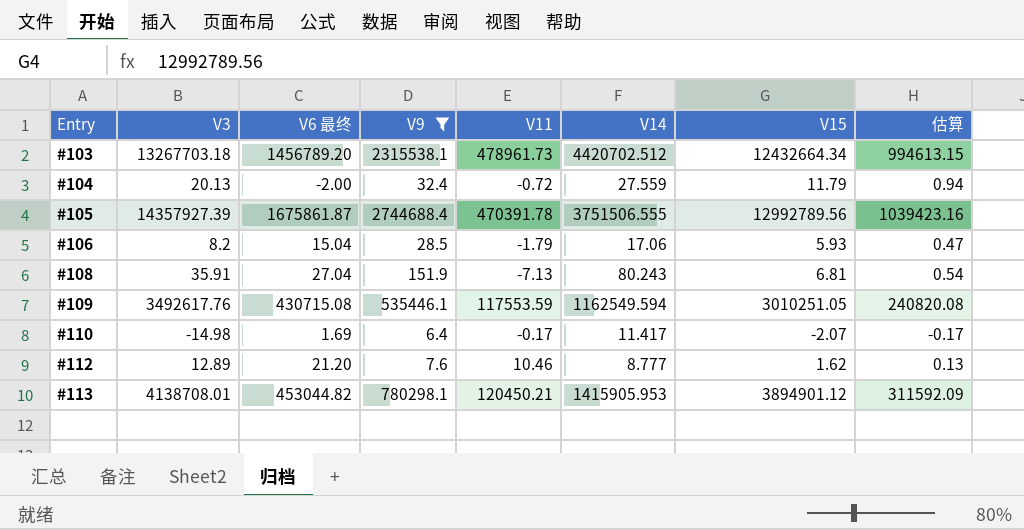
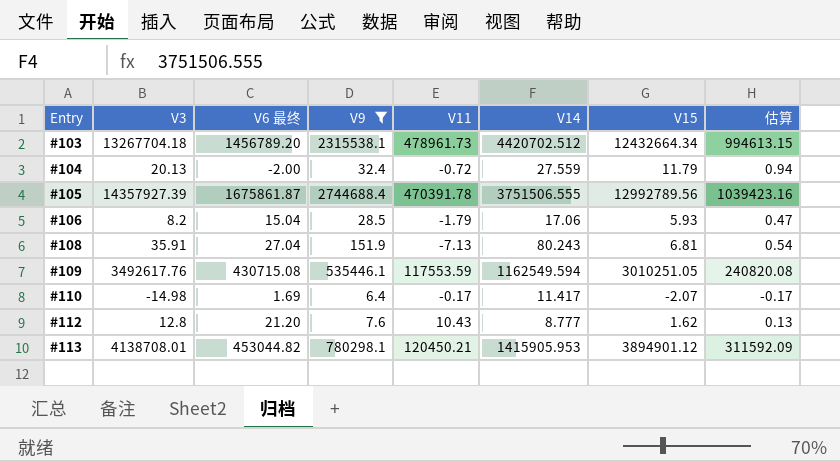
#103 | V3: 13267703.18 -> 13267704.18
#112 | V3: 12.89 -> 12.8
#112 | V11: 10.46 -> 10.43

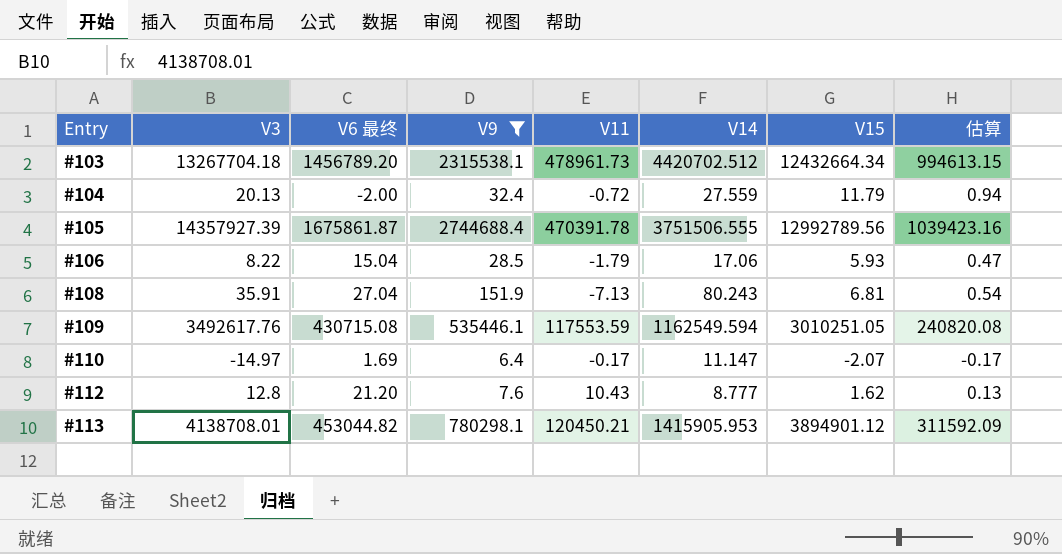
#106 | V3: 8.2 -> 8.22
#110 | V3: -14.98 -> -14.97
#110 | V14: 11.417 -> 11.147

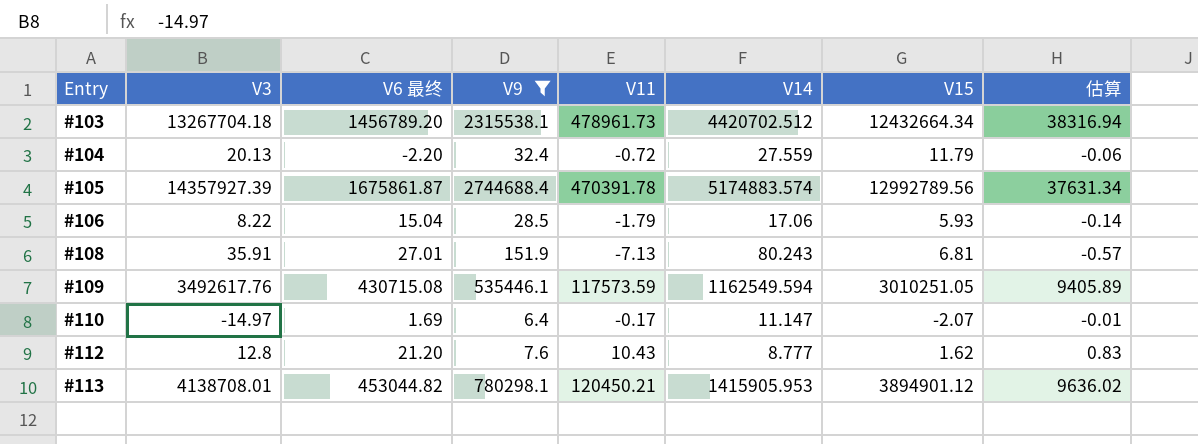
column 估算 | formula: [V15] * 0.08 -> [V11] * 0.08
#104 | V6 最终: -2.00 -> -2.20
#105 | V14: 3751506.555 -> 5174883.574
#108 | V6 最终: 27.04 -> 27.01
#109 | V11: 117553.59 -> 117573.59

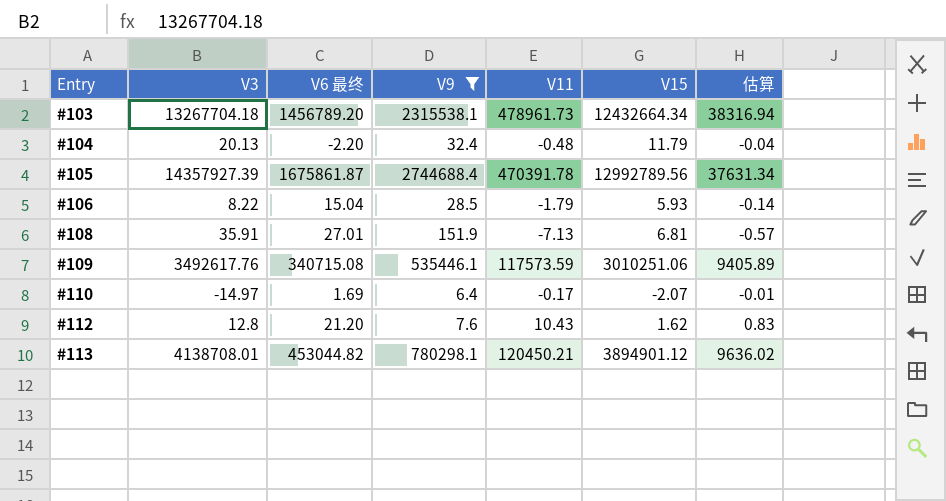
column V14 | position: 6 -> none
#104 | V11: -0.72 -> -0.48
#104 | 估算: -0.06 -> -0.04
#109 | V6 最终: 430715.08 -> 340715.08
#109 | V15: 3010251.05 -> 3010251.06

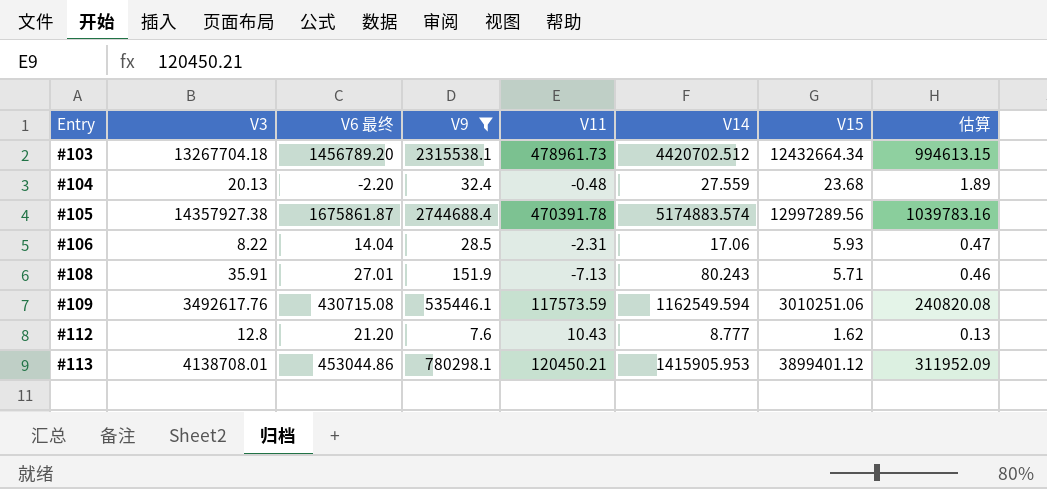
column V14 | position: none -> 6
column 估算 | formula: [V11] * 0.08 -> [V15] * 0.08
row #110: -14.97 | 1.69 | 6.4 | -0.17 | -2.07 | -0.01 -> none
#104 | V15: 11.79 -> 23.68
#105 | V3: 14357927.39 -> 14357927.38
#105 | V15: 12992789.56 -> 12997289.56
#106 | V6 最终: 15.04 -> 14.04
#106 | V11: -1.79 -> -2.31
#108 | V15: 6.81 -> 5.71
#109 | V6 最终: 340715.08 -> 430715.08
#113 | V6 最终: 453044.82 -> 453044.86
#113 | V15: 3894901.12 -> 3899401.12

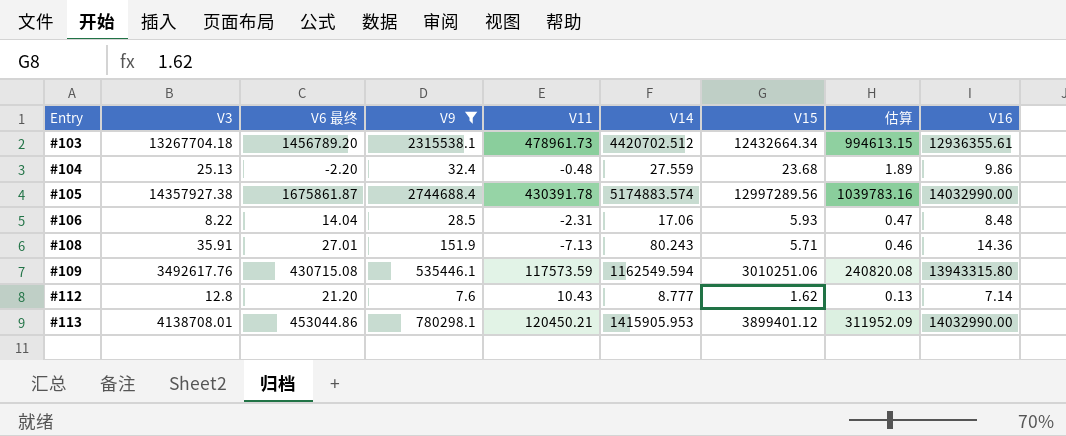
column V16 | position: none -> 9
#104 | V3: 20.13 -> 25.13
#105 | V11: 470391.78 -> 430391.78

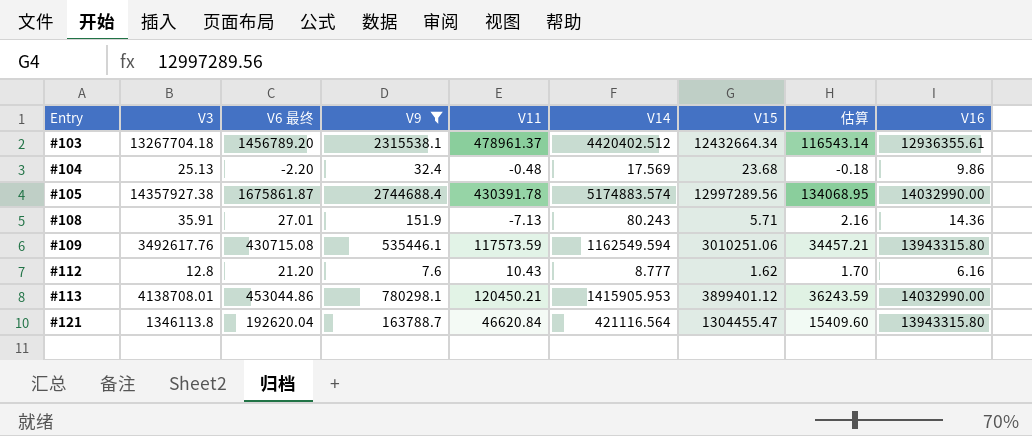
column 估算 | formula: [V15] * 0.08 -> [V6 最终] * 0.08
row #106: 8.22 | 14.04 | 28.5 | -2.31 | 17.06 | 5.93 | 0.47 | 8.48 -> none
#103 | V11: 478961.73 -> 478961.37
#103 | V14: 4420702.512 -> 4420402.512
#104 | V14: 27.559 -> 17.569
#112 | V16: 7.14 -> 6.16
row #121: none -> 1346113.8 | 192620.04 | 163788.7 | 46620.84 | 421116.564 | 1304455.47 | 15409.60 | 13943315.80

